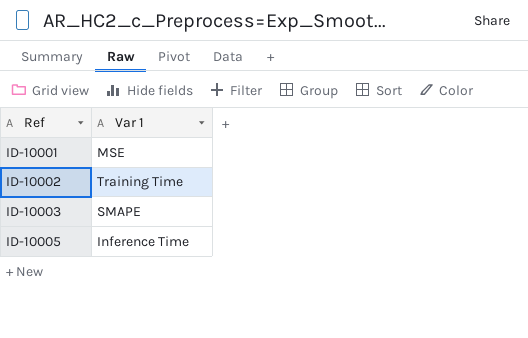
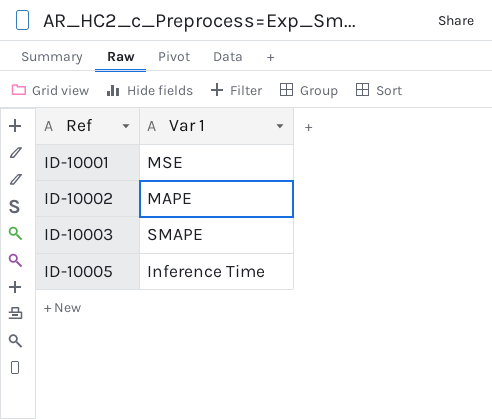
ID-10002 | Var 1: Training Time -> MAPE

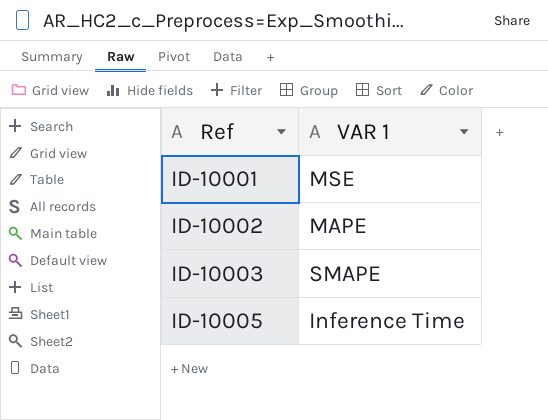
column name: Var 1 -> VAR 1

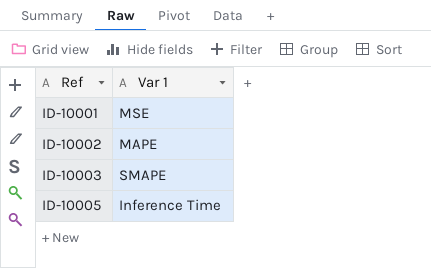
column name: VAR 1 -> Var 1

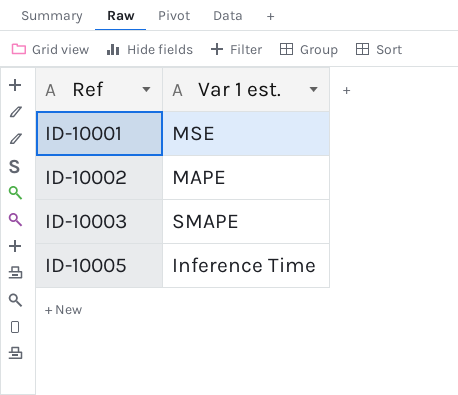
column name: Var 1 -> Var 1 est.

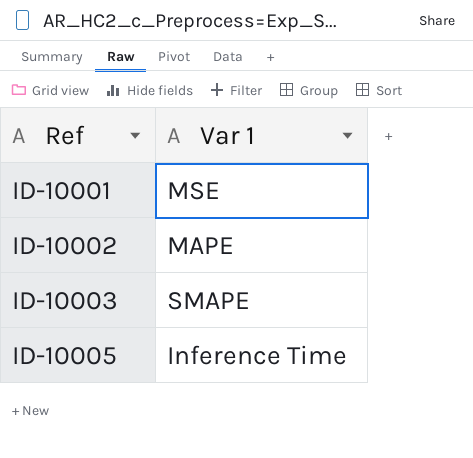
column name: Var 1 est. -> Var 1

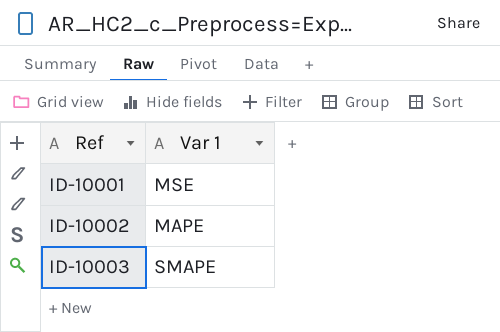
row ID-10005: Inference Time -> none

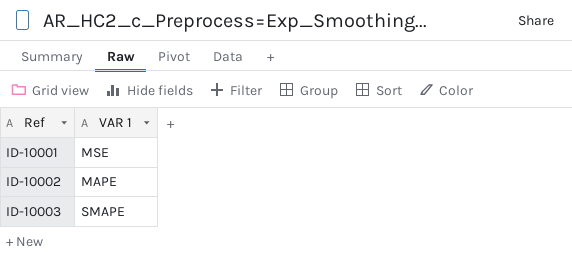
column name: Var 1 -> VAR 1

